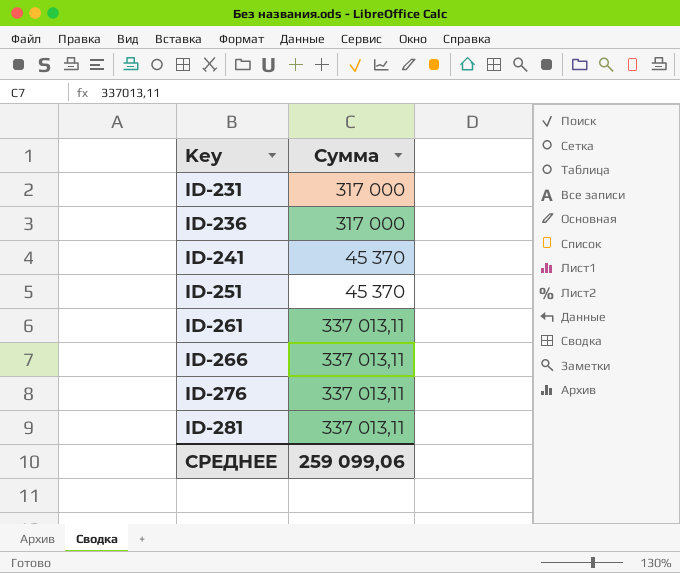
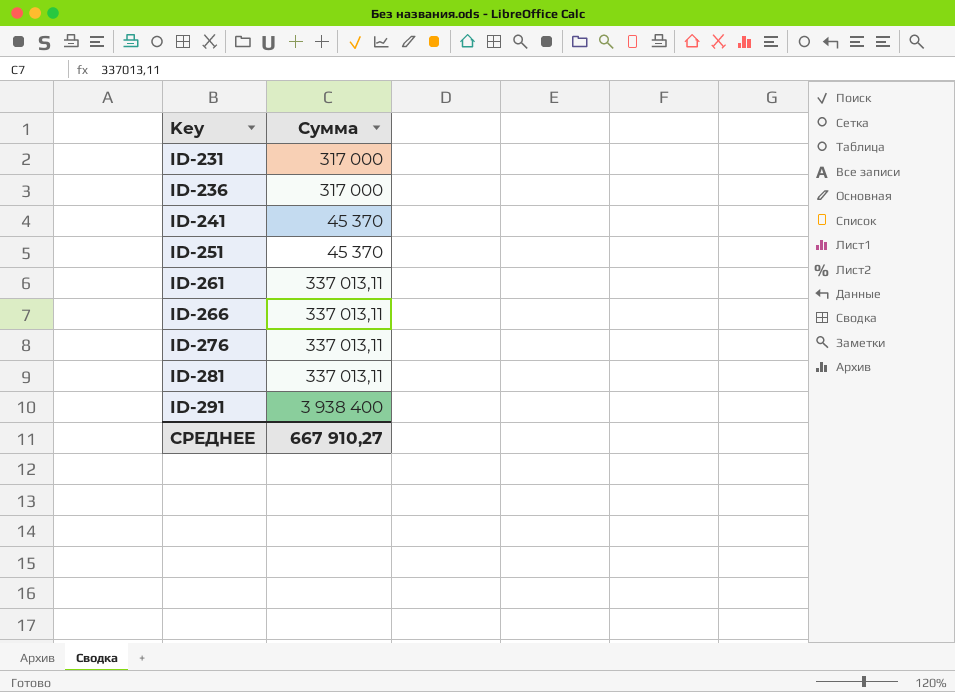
row ID-291: none -> 3 938 400
СРЕДНЕЕ | Сумма: 259 099,06 -> 667 910,27

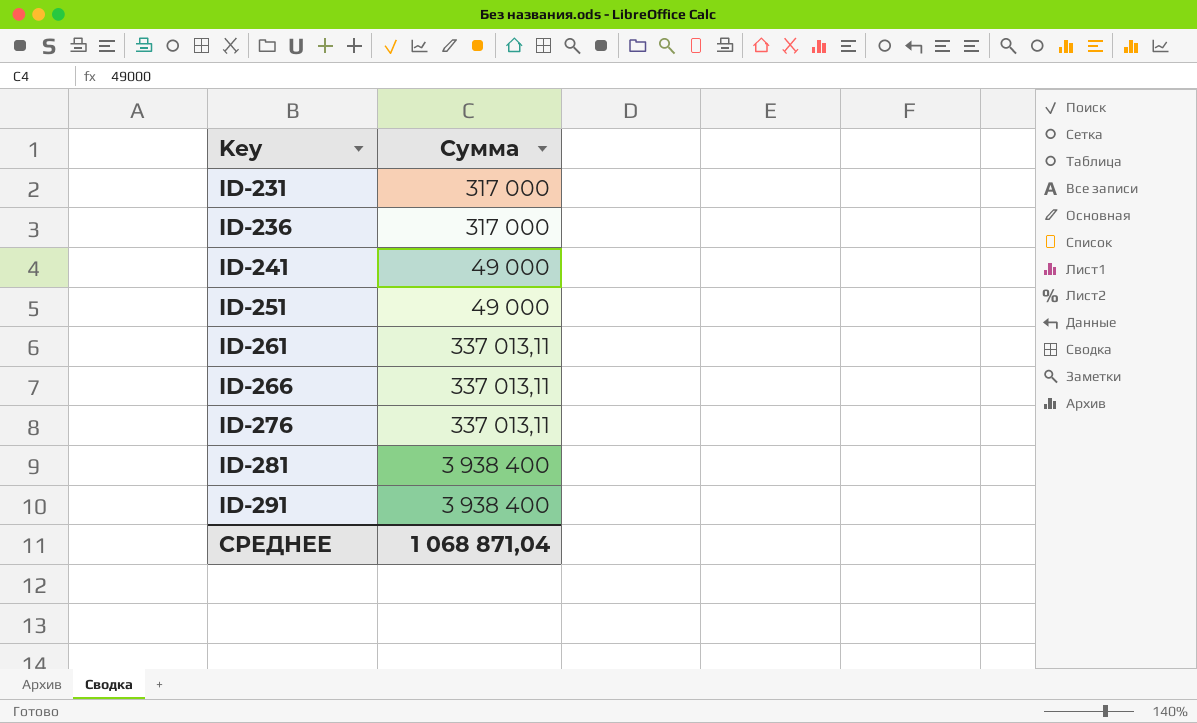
ID-241 | Сумма: 45 370 -> 49 000
ID-251 | Сумма: 45 370 -> 49 000
ID-281 | Сумма: 337 013,11 -> 3 938 400
СРЕДНЕЕ | Сумма: 667 910,27 -> 1 068 871,04

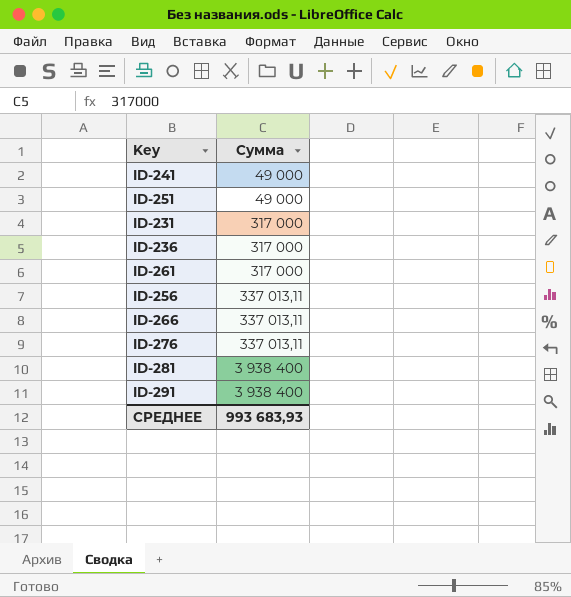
row order: Key ascending -> Сумма ascending
ID-261 | Сумма: 337 013,11 -> 317 000
row ID-256: none -> 337 013,11
СРЕДНЕЕ | Сумма: 1 068 871,04 -> 993 683,93

